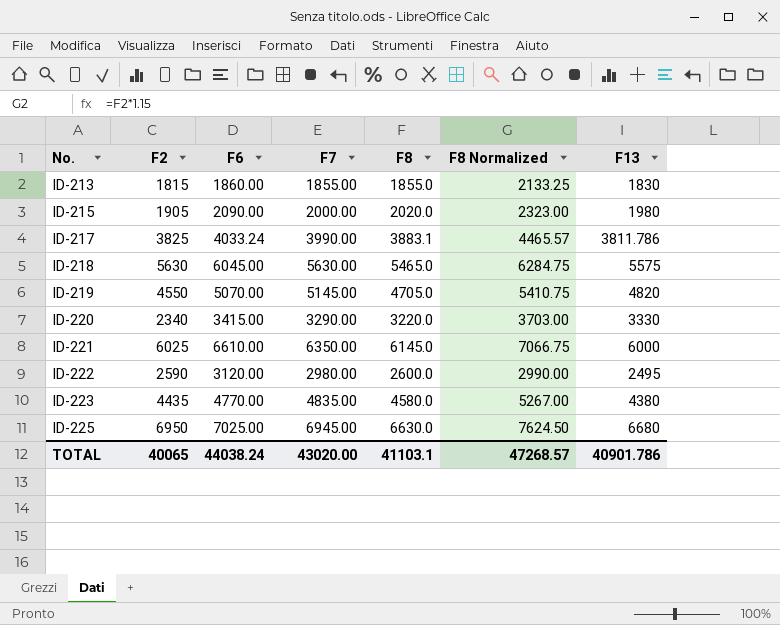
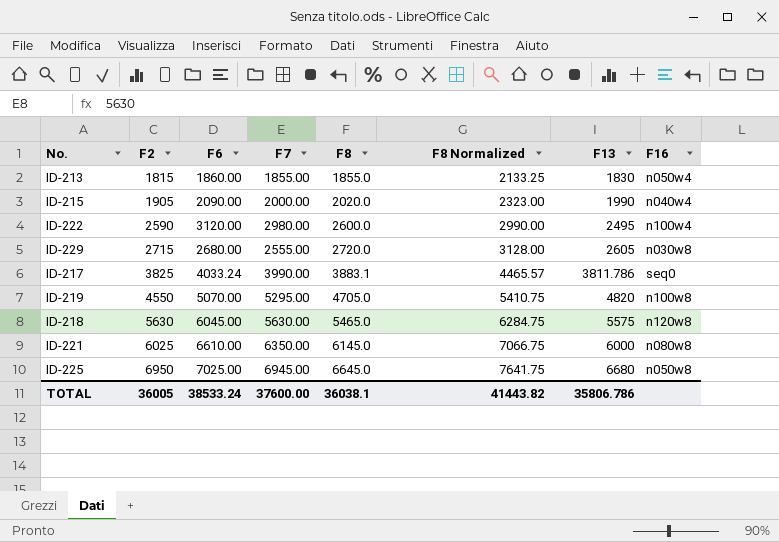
row order: No. ascending -> F2 ascending
column F16 | position: none -> 8
row ID-220: 2340 | 3415.00 | 3290.00 | 3220.0 | 3703.00 | 3330 -> none
row ID-223: 4435 | 4770.00 | 4835.00 | 4580.0 | 5267.00 | 4380 -> none
ID-215 | F13: 1980 -> 1990
row ID-229: none -> 2715 | 2680.00 | 2555.00 | 2720.0 | 3128.00 | 2605 | n030w8
ID-219 | F7: 5145.00 -> 5295.00
ID-225 | F8: 6630.0 -> 6645.0
ID-225 | F8 Normalized: 7624.50 -> 7641.75
TOTAL | F2: 40065 -> 36005
TOTAL | F6: 44038.24 -> 38533.24
TOTAL | F7: 43020.00 -> 37600.00
TOTAL | F8: 41103.1 -> 36038.1
TOTAL | F8 Normalized: 47268.57 -> 41443.82
TOTAL | F13: 40901.786 -> 35806.786

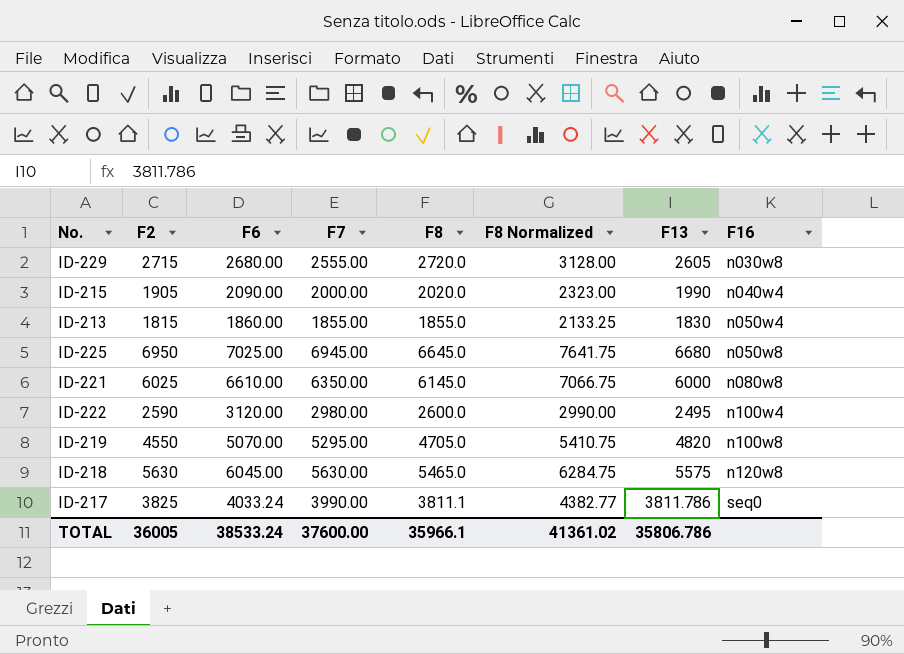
row order: F2 ascending -> F16 ascending
ID-217 | F8: 3883.1 -> 3811.1
ID-217 | F8 Normalized: 4465.57 -> 4382.77
TOTAL | F8: 36038.1 -> 35966.1
TOTAL | F8 Normalized: 41443.82 -> 41361.02

